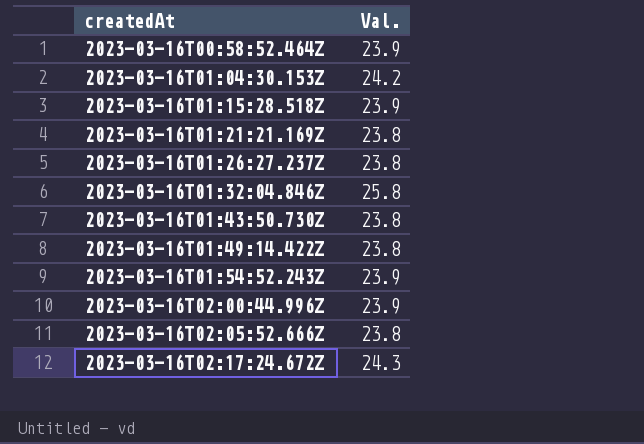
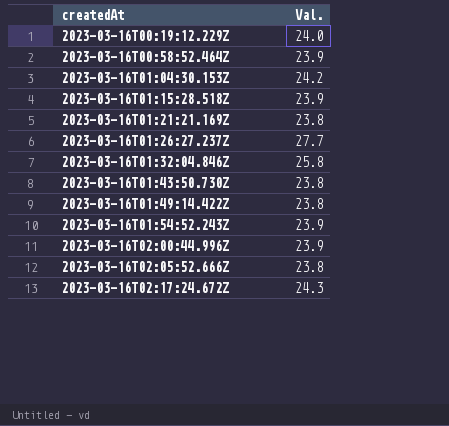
row 2023-03-16T00:19:12.229Z: none -> 24.0
2023-03-16T01:26:27.237Z | Val.: 23.8 -> 27.7

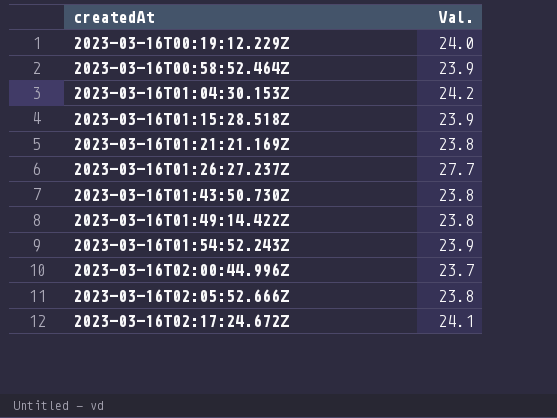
row 2023-03-16T01:32:04.846Z: 25.8 -> none
2023-03-16T02:00:44.996Z | Val.: 23.9 -> 23.7
2023-03-16T02:17:24.672Z | Val.: 24.3 -> 24.1

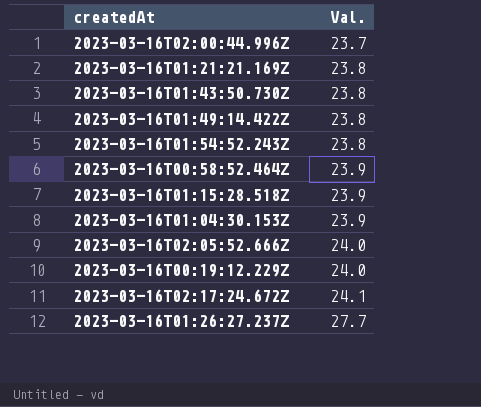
row order: createdAt ascending -> Val. ascending
2023-03-16T01:54:52.243Z | Val.: 23.9 -> 23.8
2023-03-16T01:04:30.153Z | Val.: 24.2 -> 23.9
2023-03-16T02:05:52.666Z | Val.: 23.8 -> 24.0

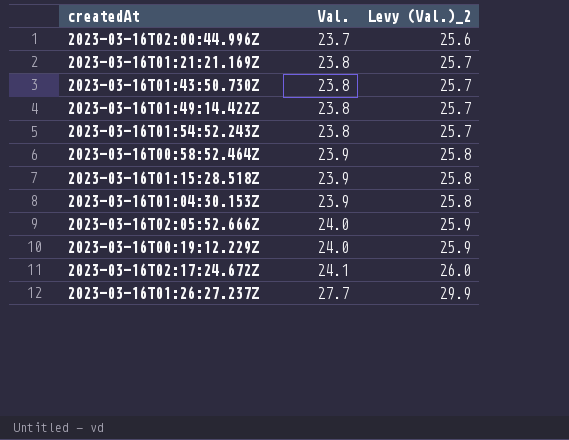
column Levy (Val.)_2 | formula: none -> [Val.] * 1.08

